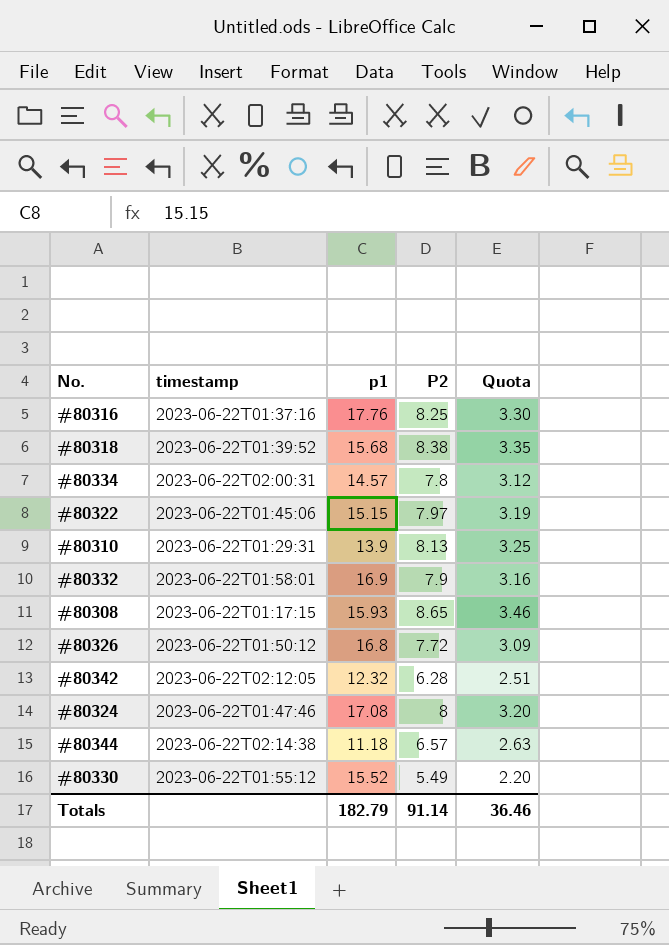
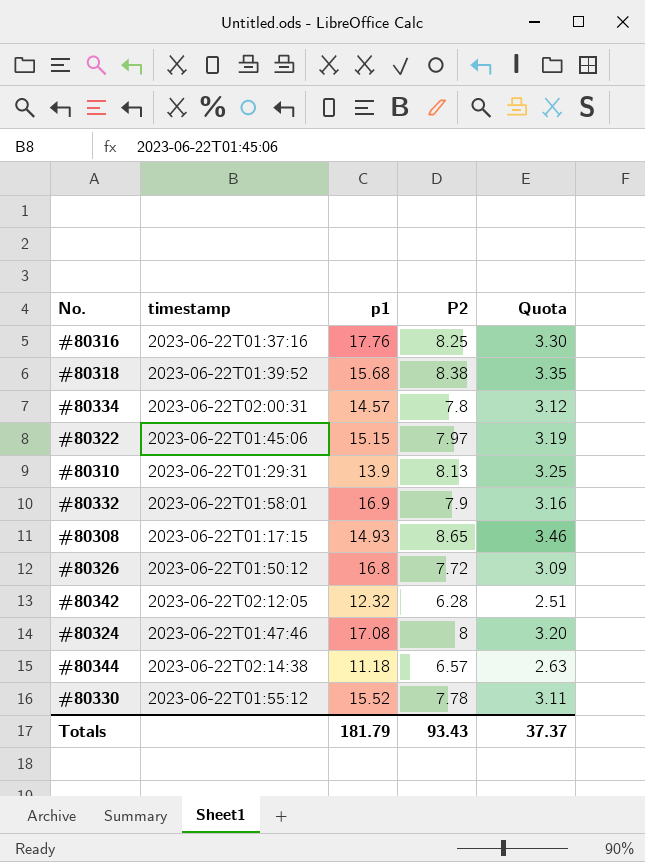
#80308 | p1: 15.93 -> 14.93
#80330 | P2: 5.49 -> 7.78
#80330 | Quota: 2.20 -> 3.11
Totals | p1: 182.79 -> 181.79
Totals | P2: 91.14 -> 93.43
Totals | Quota: 36.46 -> 37.37

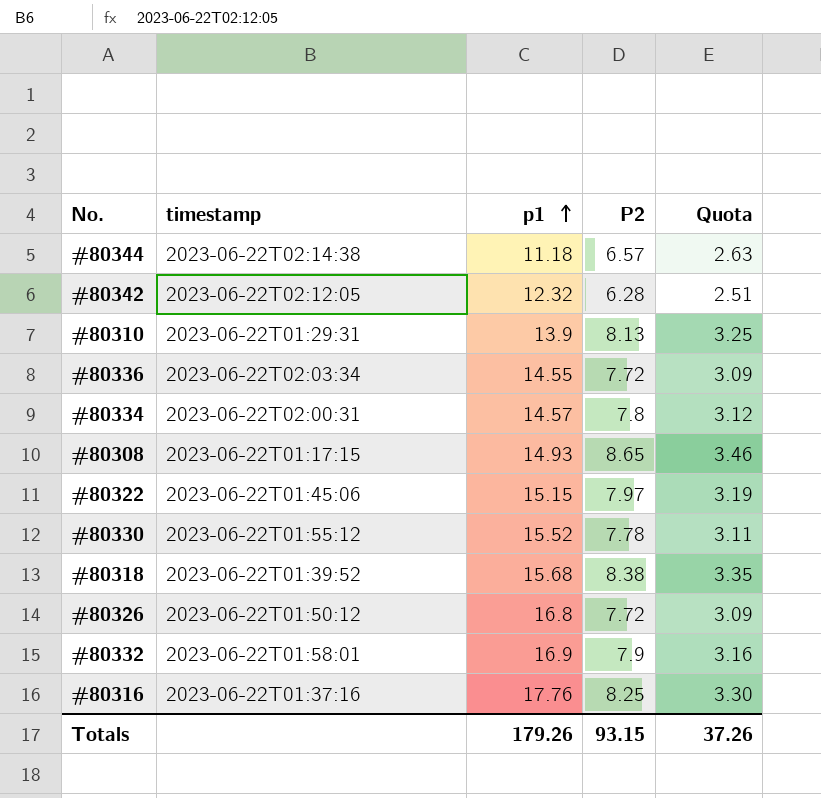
row order: none -> p1 ascending
row #80324: 2023-06-22T01:47:46 | 17.08 | 8 | 3.20 -> none
row #80336: none -> 2023-06-22T02:03:34 | 14.55 | 7.72 | 3.09
Totals | p1: 181.79 -> 179.26
Totals | P2: 93.43 -> 93.15
Totals | Quota: 37.37 -> 37.26

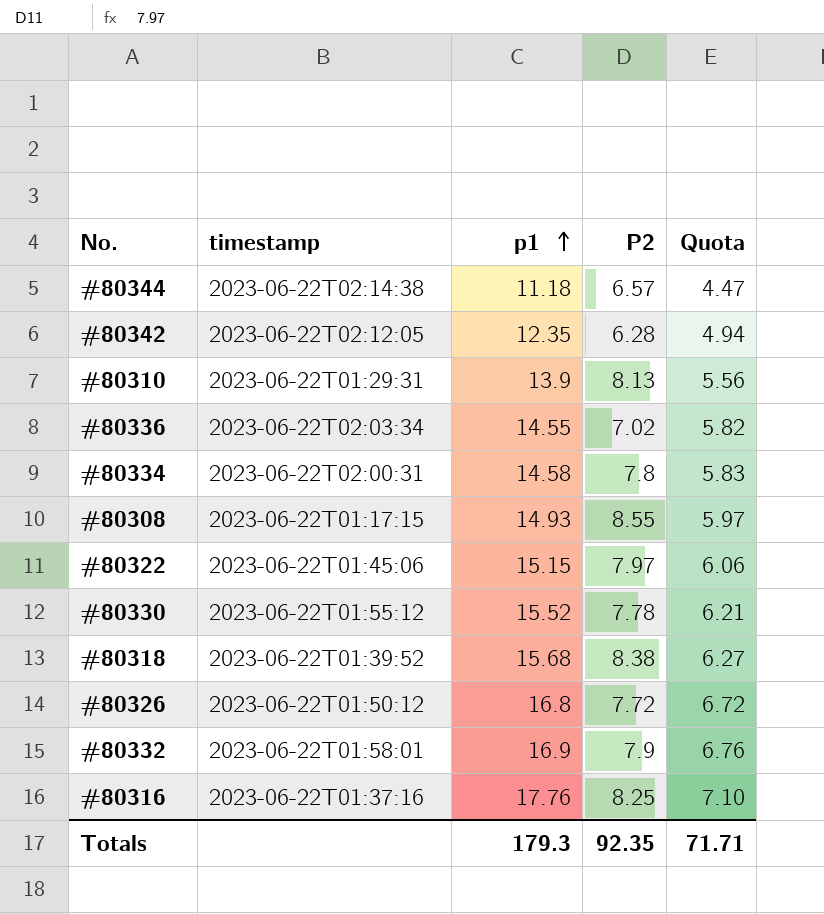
column Quota | formula: [P2] * 0.4 -> [p1] * 0.4
#80342 | p1: 12.32 -> 12.35
#80336 | P2: 7.72 -> 7.02
#80334 | p1: 14.57 -> 14.58
#80308 | P2: 8.65 -> 8.55
Totals | p1: 179.26 -> 179.3
Totals | P2: 93.15 -> 92.35
Totals | Quota: 37.26 -> 71.71

